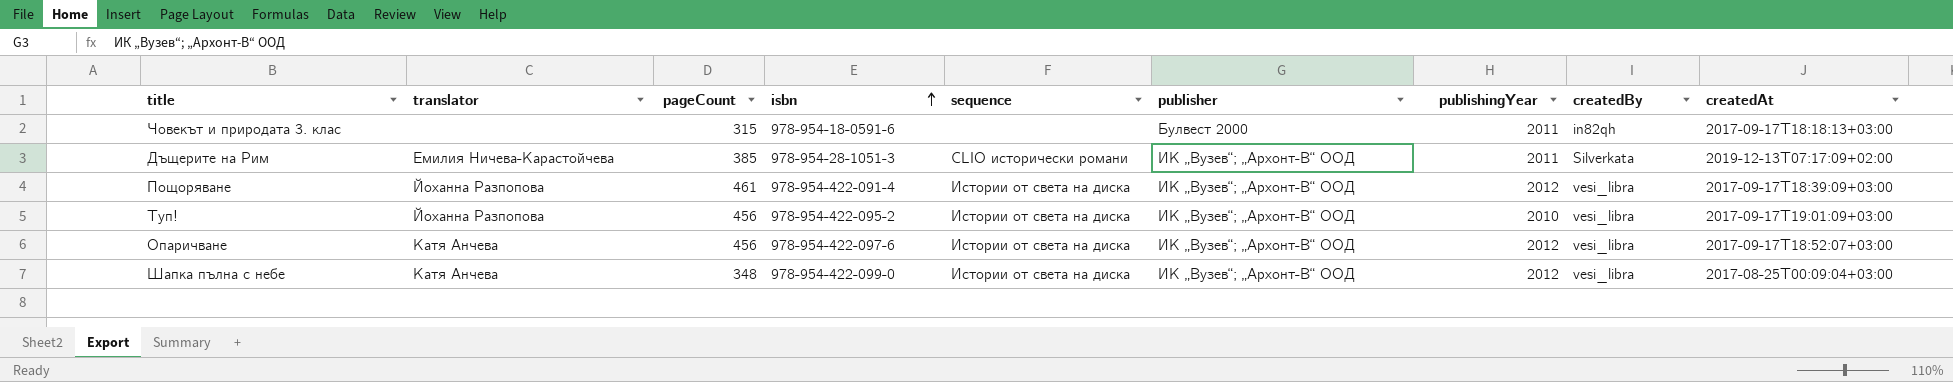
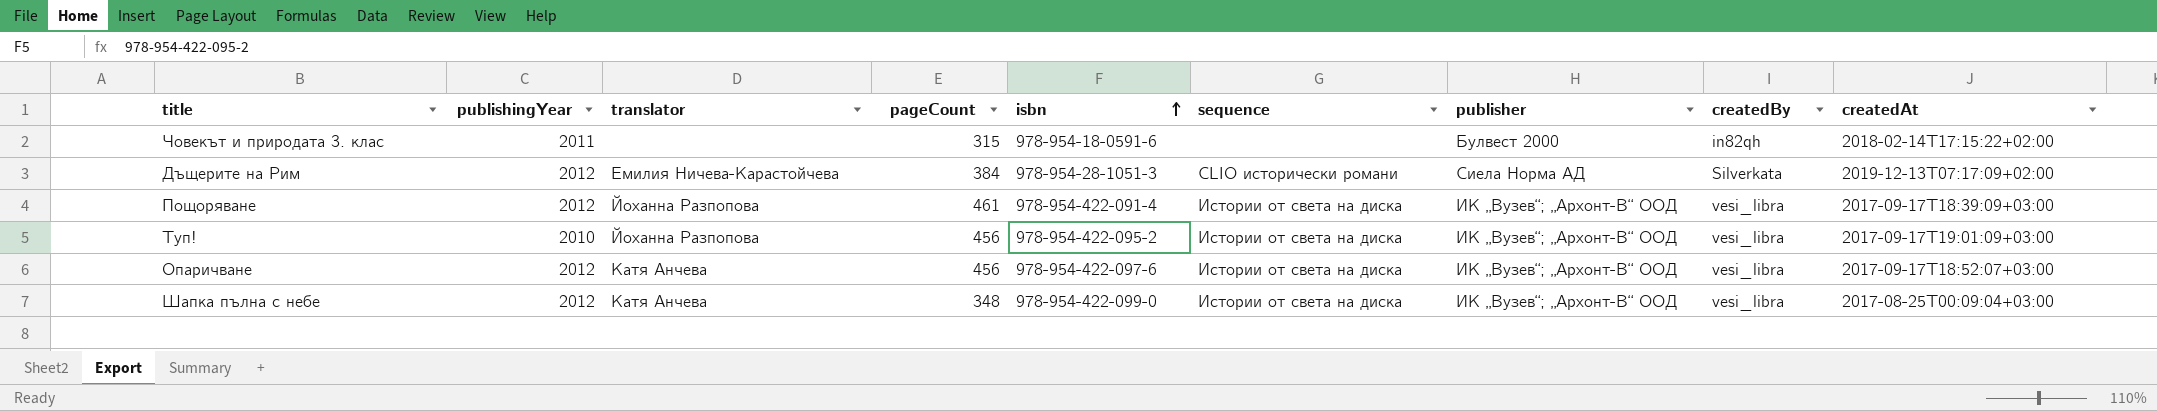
column publishingYear | position: 7 -> 2
Човекът и природата 3. клас | createdAt: 2017-09-17T18:18:13+03:00 -> 2018-02-14T17:15:22+02:00
Дъщерите на Рим | publishingYear: 2011 -> 2012
Дъщерите на Рим | pageCount: 385 -> 384
Дъщерите на Рим | publisher: ИК „Вузев“; „Архонт-В“ ООД -> Сиела Норма АД

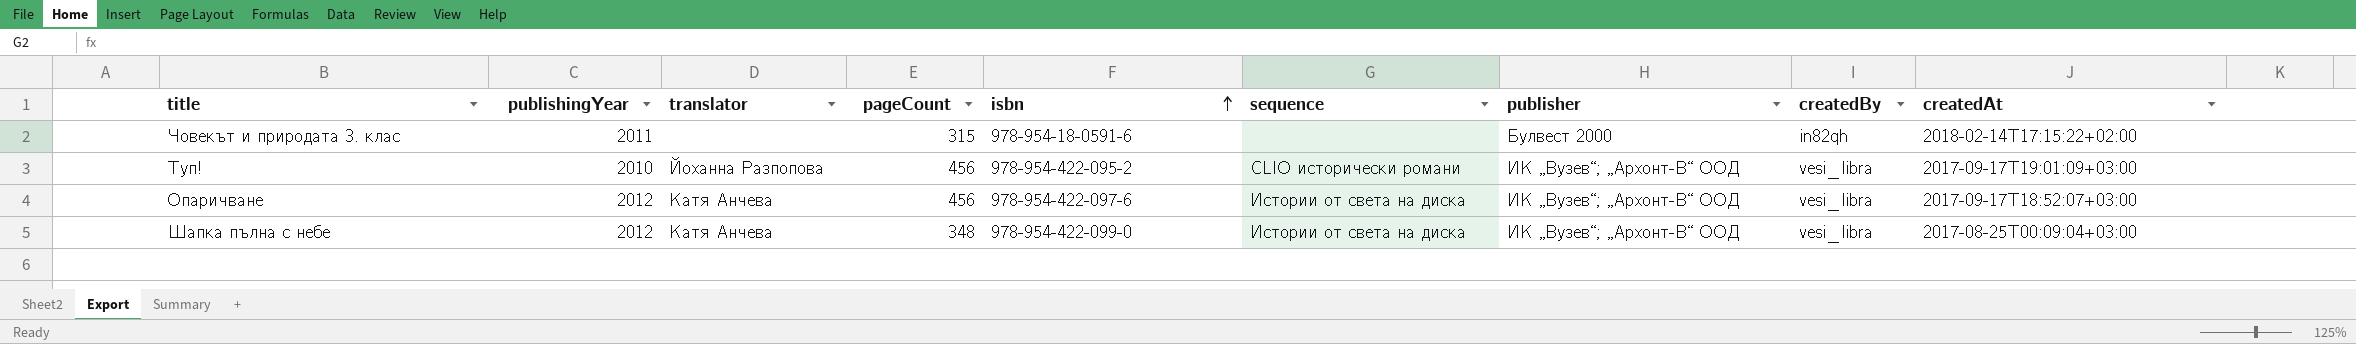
row Дъщерите на Рим: 2012 | Емилия Ничева-Карастойчева | 384 | 978-954-28-1051-3 | CLIO исторически романи | Сиела Норма АД | Silverkata | 2019-12-13T07:17:09+02:00 -> none
row Пощоряване: 2012 | Йоханна Разпопова | 461 | 978-954-422-091-4 | Истории от света на диска | ИК „Вузев“; „Архонт-В“ ООД | vesi_libra | 2017-09-17T18:39:09+03:00 -> none
Туп! | sequence: Истории от света на диска -> CLIO исторически романи

